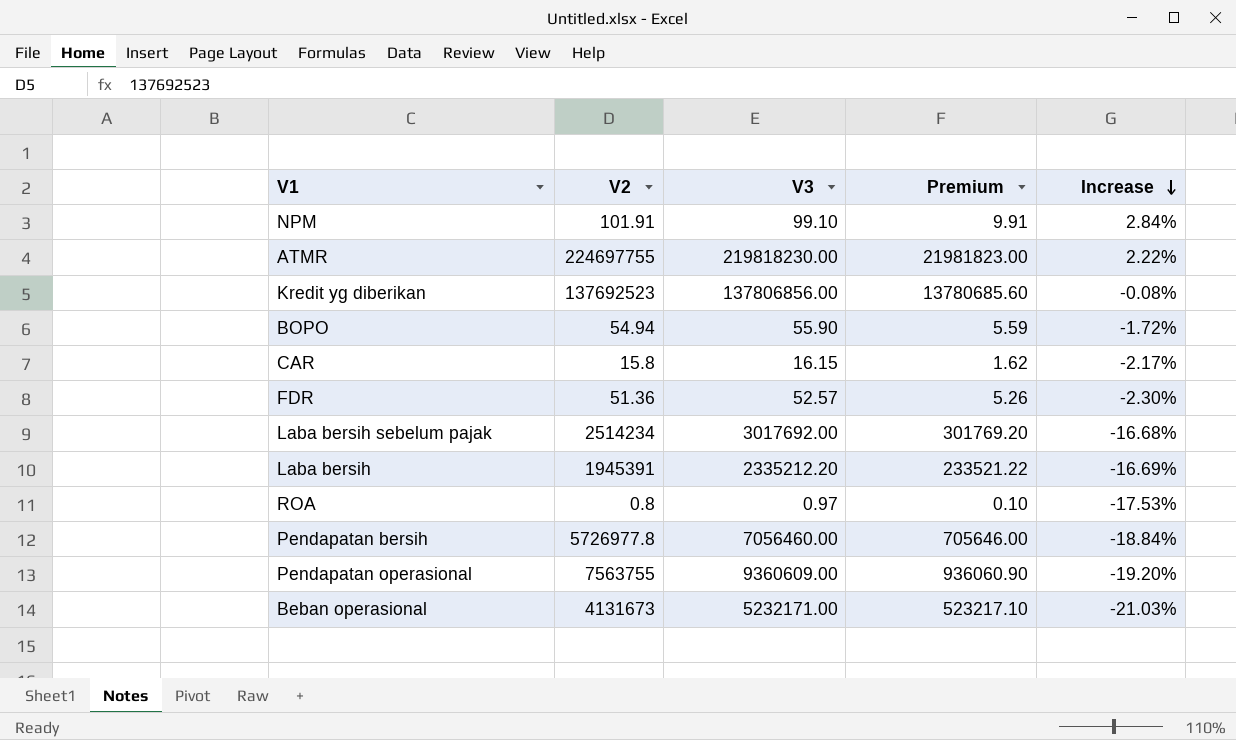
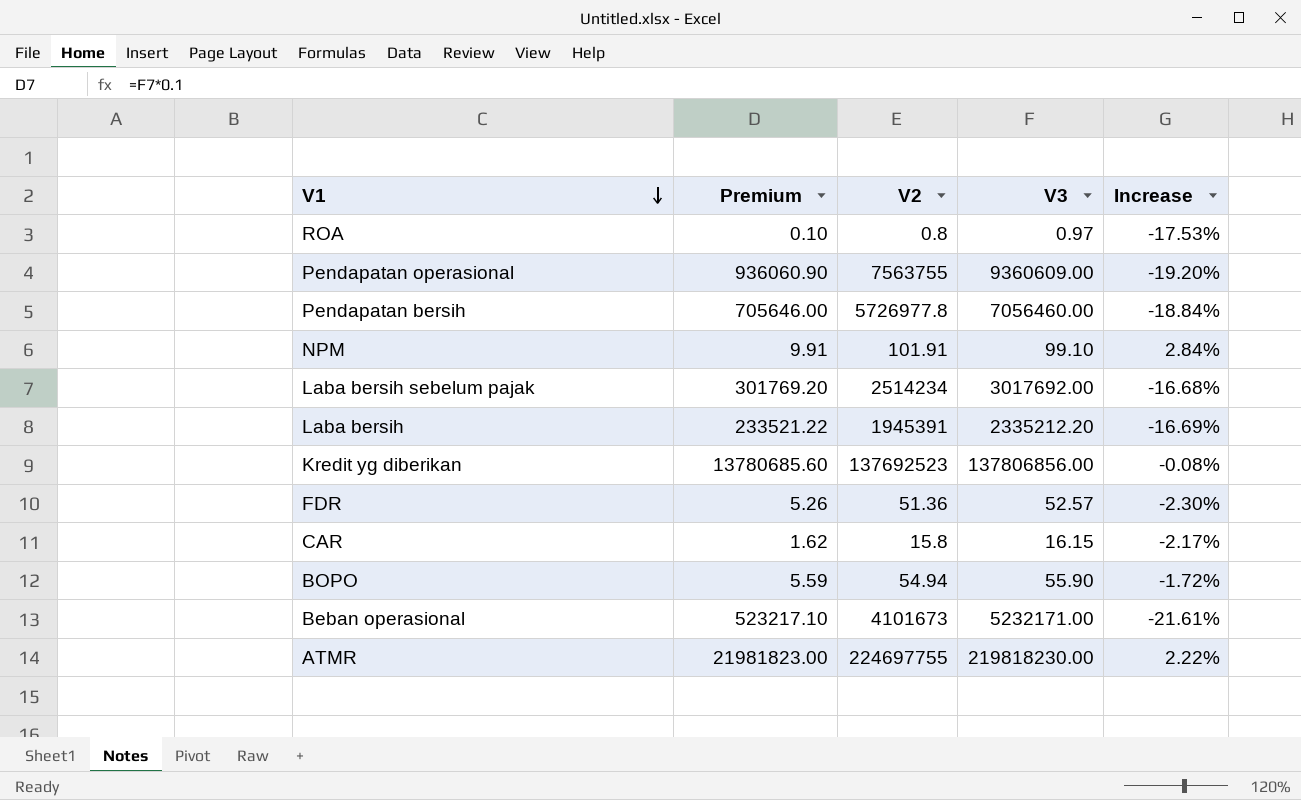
row order: Increase descending -> V1 descending
column Premium | position: 4 -> 2
Beban operasional | V2: 4131673 -> 4101673
Beban operasional | Increase: -21.03% -> -21.61%

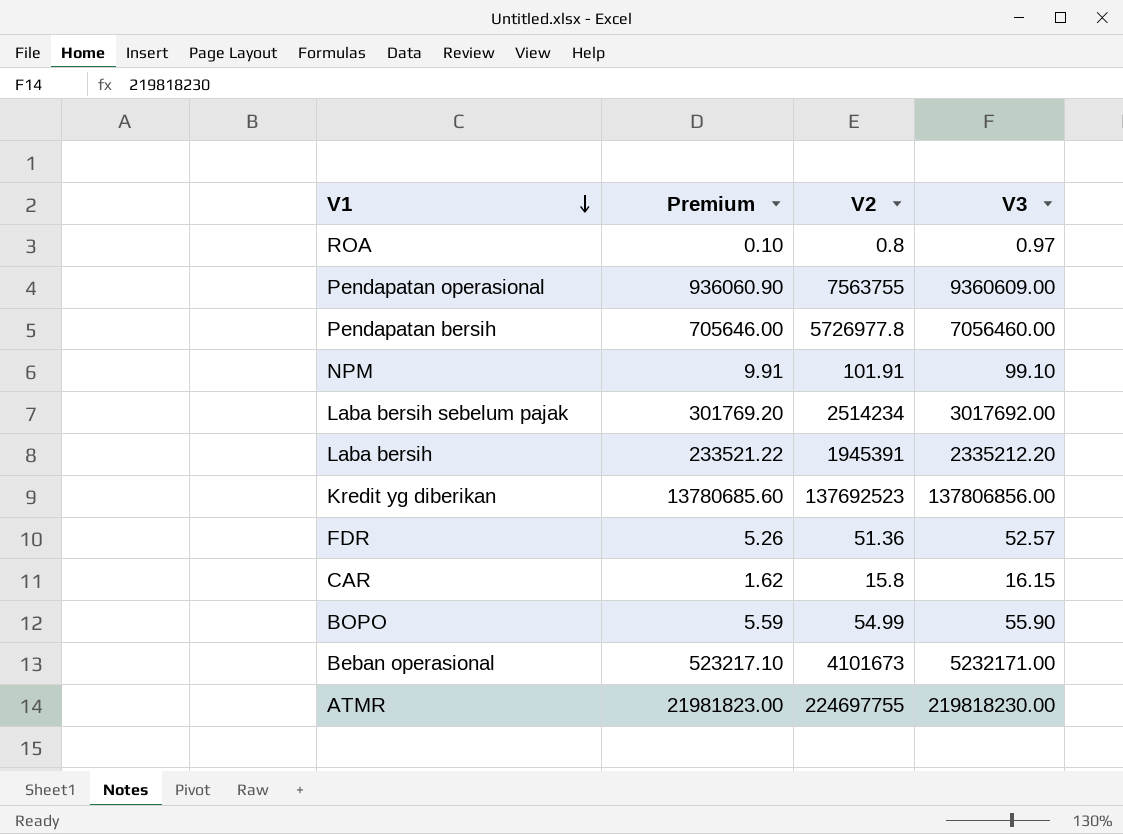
column Increase | formula: ([V2] - [V3]) / [V3] -> none
BOPO | V2: 54.94 -> 54.99

